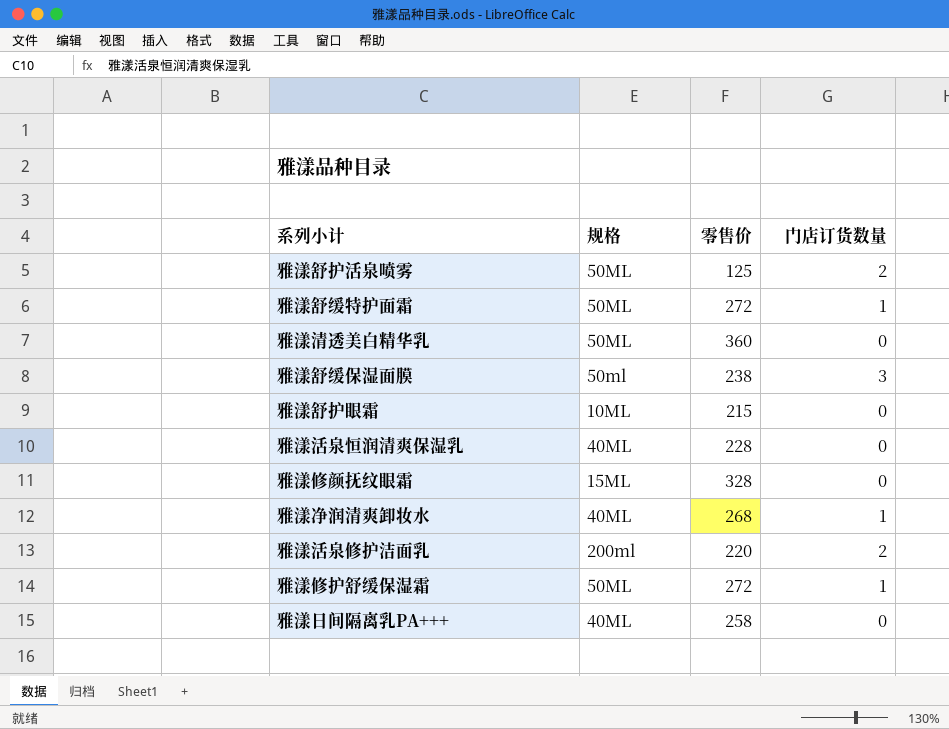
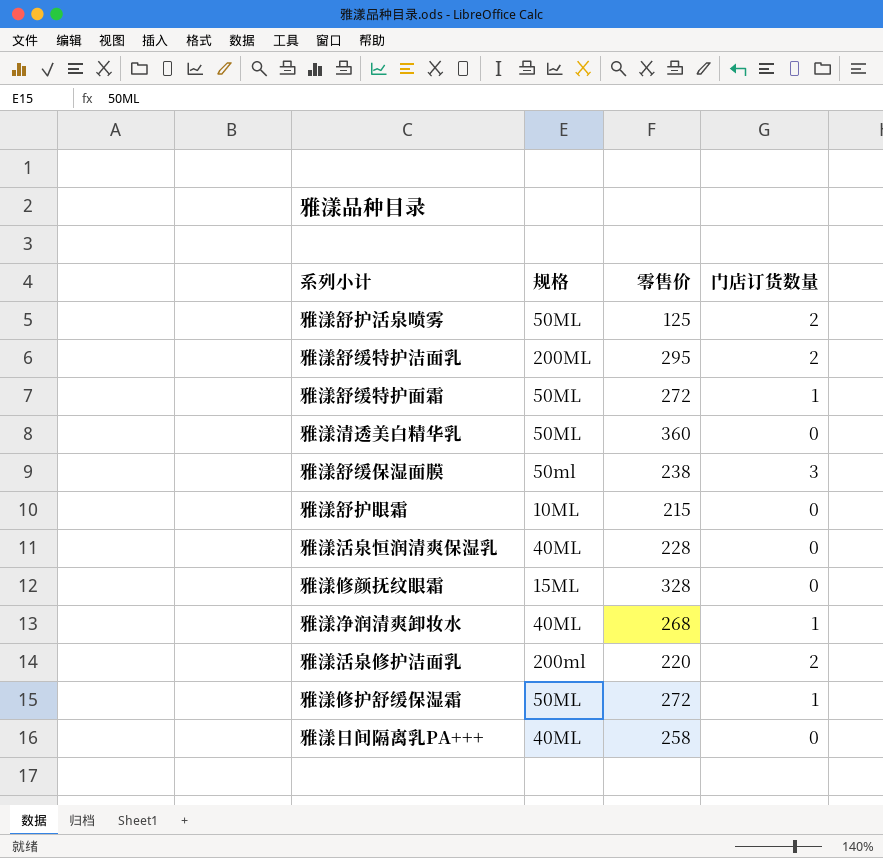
row 雅漾舒缓特护洁面乳: none -> 200ML | 295 | 2

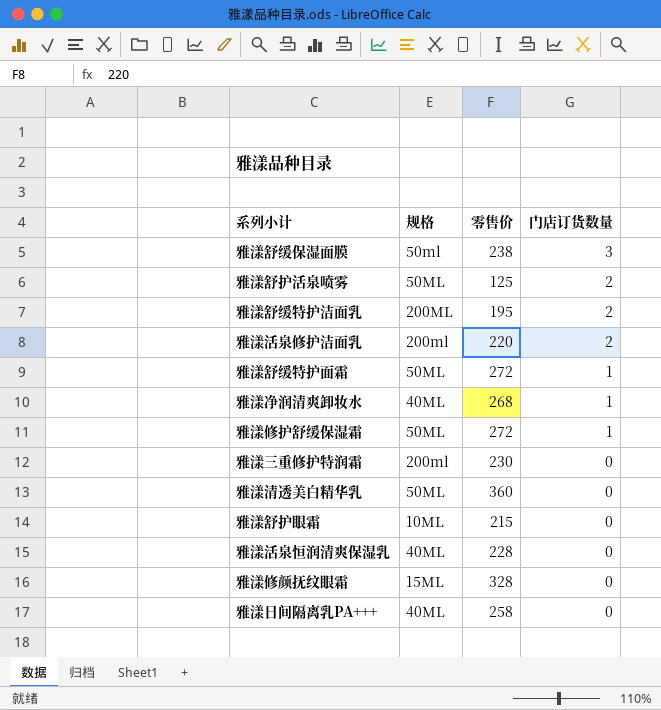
row order: none -> 门店订货数量 descending
雅漾舒缓特护洁面乳 | 零售价: 295 -> 195
row 雅漾三重修护特润霜: none -> 200ml | 230 | 0

